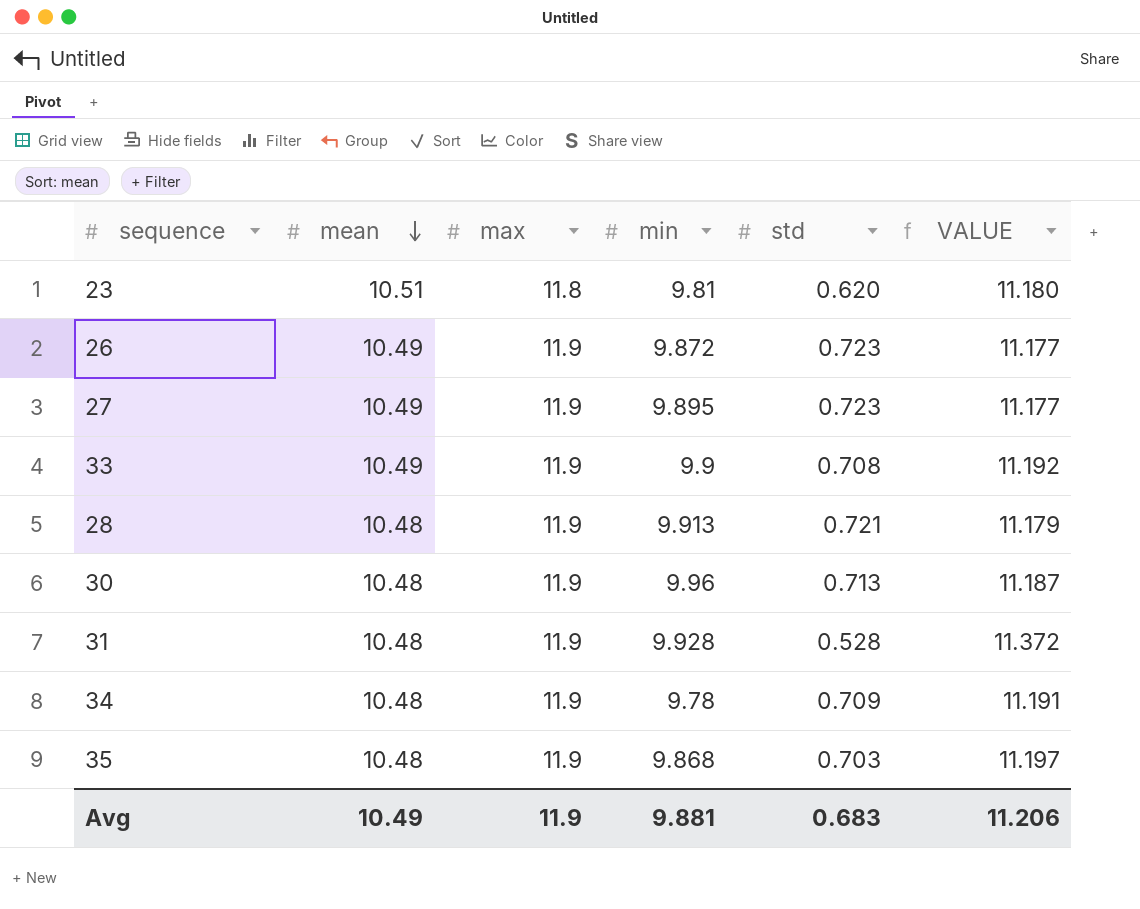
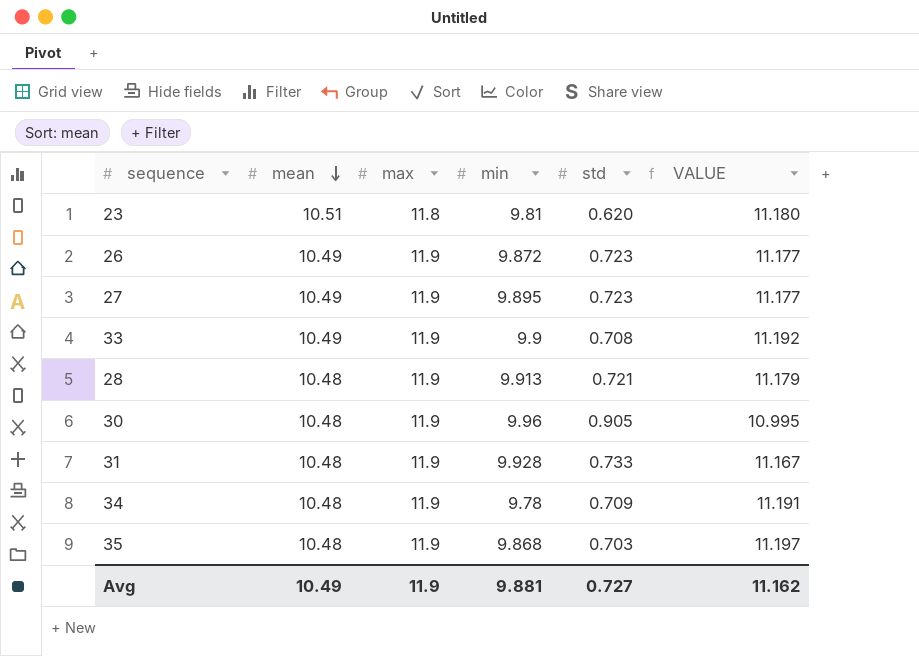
30 | std: 0.713 -> 0.905
30 | VALUE: 11.187 -> 10.995
31 | std: 0.528 -> 0.733
31 | VALUE: 11.372 -> 11.167
Avg | std: 0.683 -> 0.727
Avg | VALUE: 11.206 -> 11.162

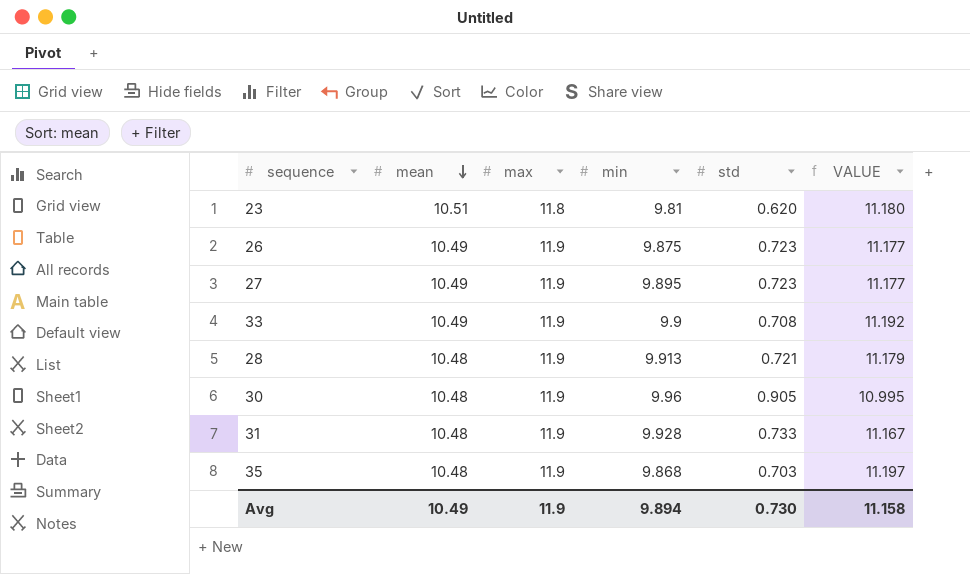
row 34: 10.48 | 11.9 | 9.78 | 0.709 | 11.191 -> none
26 | min: 9.872 -> 9.875
Avg | min: 9.881 -> 9.894
Avg | std: 0.727 -> 0.730
Avg | VALUE: 11.162 -> 11.158

